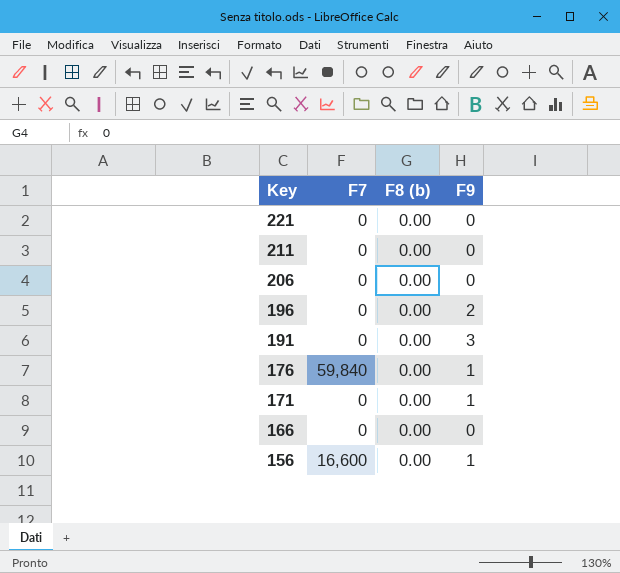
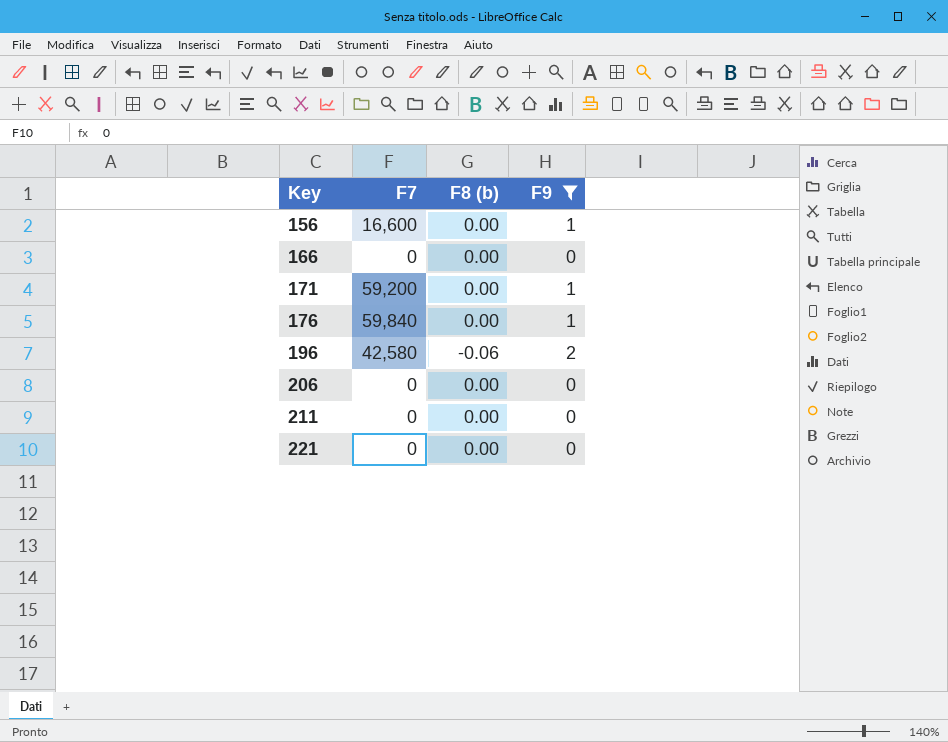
filter: none -> F9 != 3
row order: Key descending -> Key ascending
171 | F7: 0 -> 59,200
196 | F7: 0 -> 42,580
196 | F8 (b): 0.00 -> -0.06

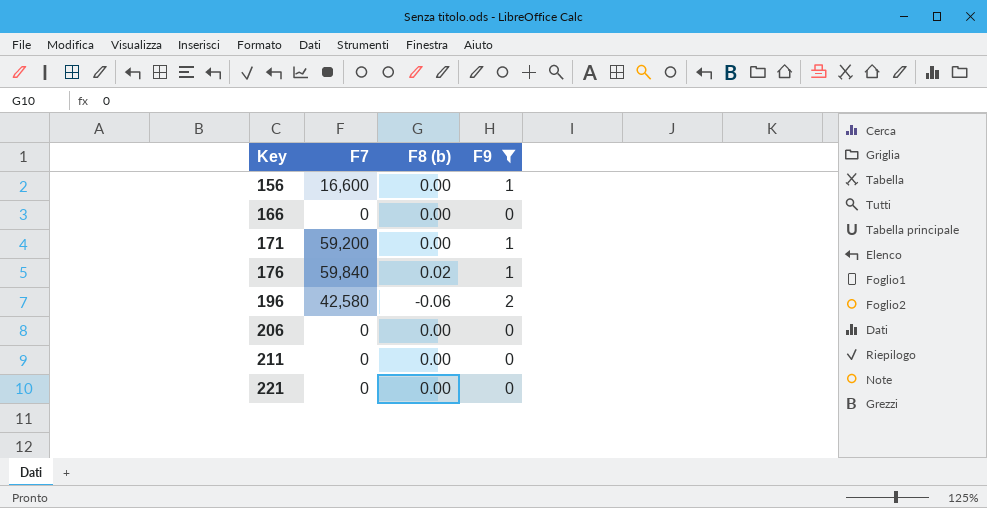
176 | F8 (b): 0.00 -> 0.02

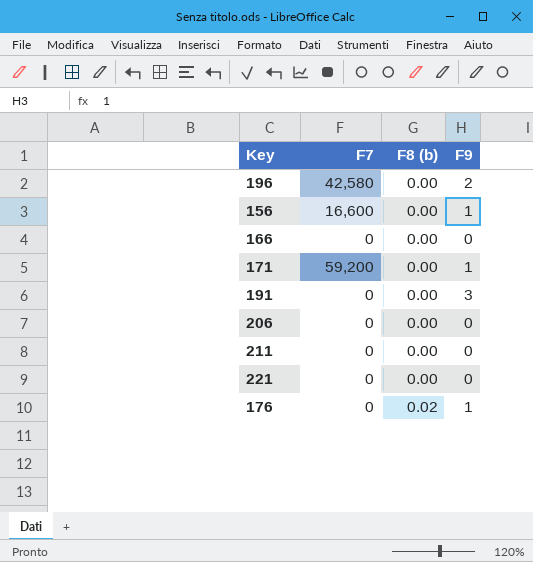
filter: F9 != 3 -> none
row order: Key ascending -> F8 (b) ascending
196 | F8 (b): -0.06 -> 0.00
176 | F7: 59,840 -> 0

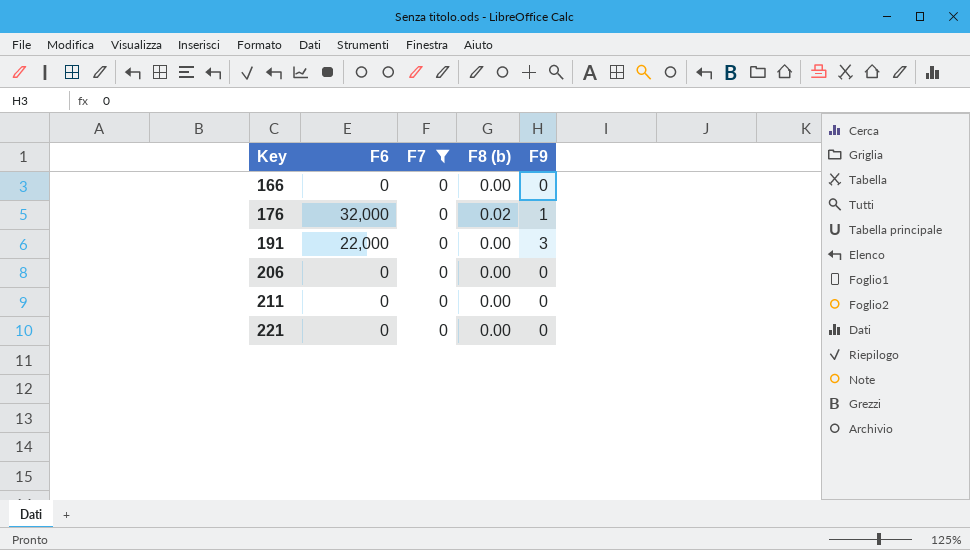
filter: none -> F7 = 0
row order: F8 (b) ascending -> Key ascending
column F6 | position: none -> 2

